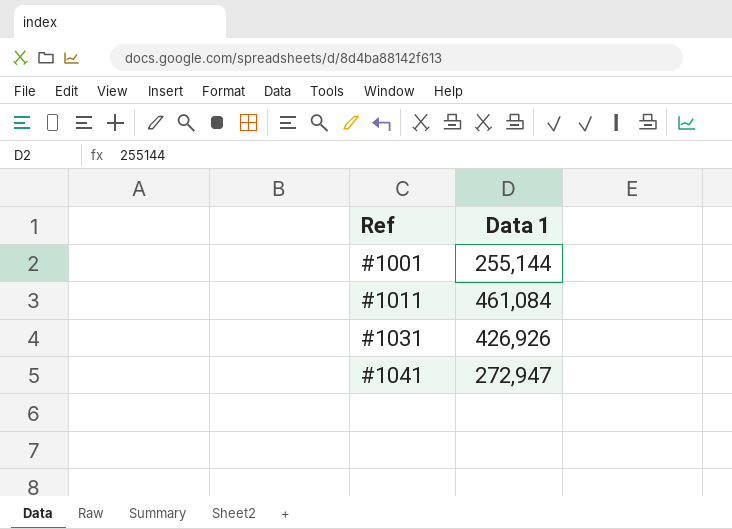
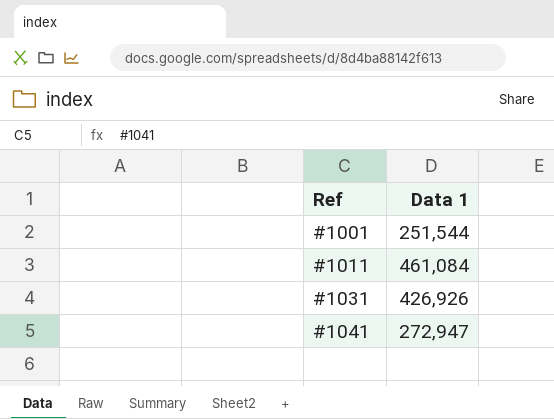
#1001 | Data 1: 255,144 -> 251,544

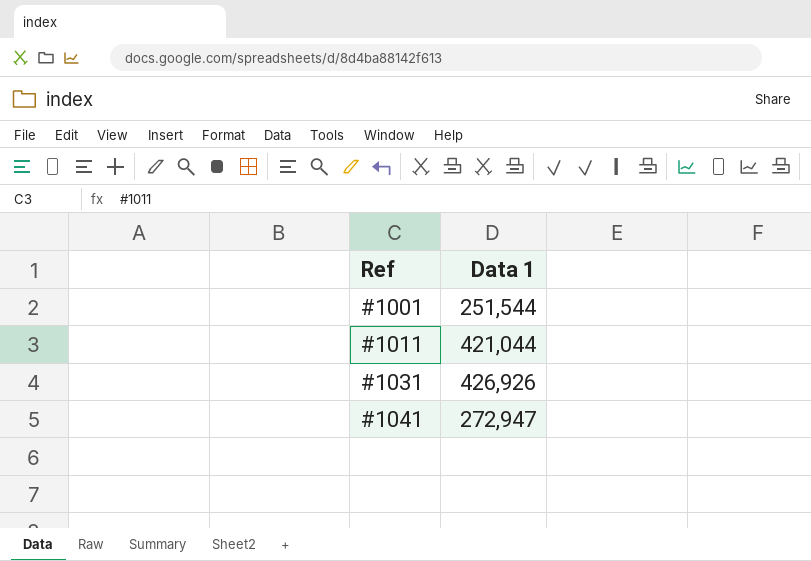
#1011 | Data 1: 461,084 -> 421,044

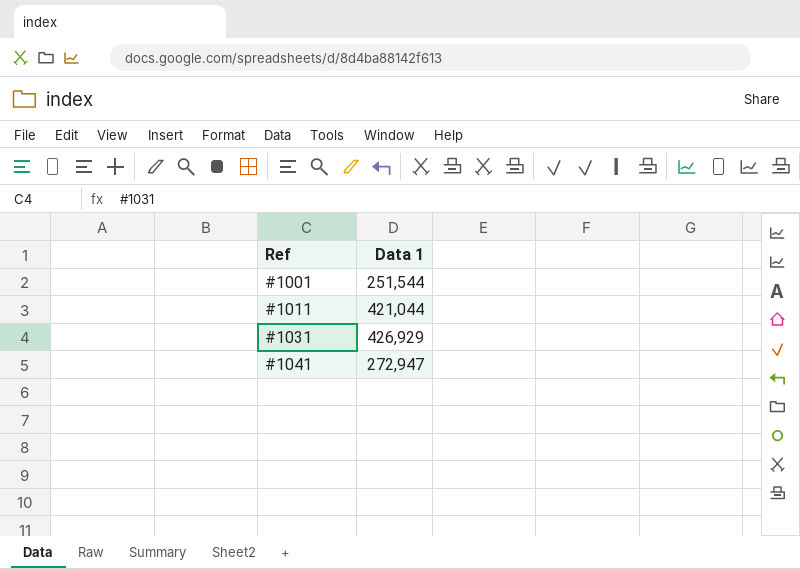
#1031 | Data 1: 426,926 -> 426,929

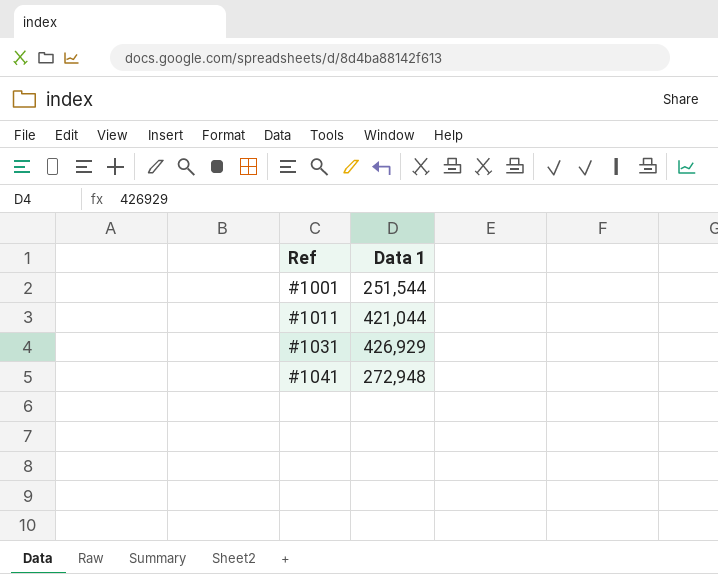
#1041 | Data 1: 272,947 -> 272,948

